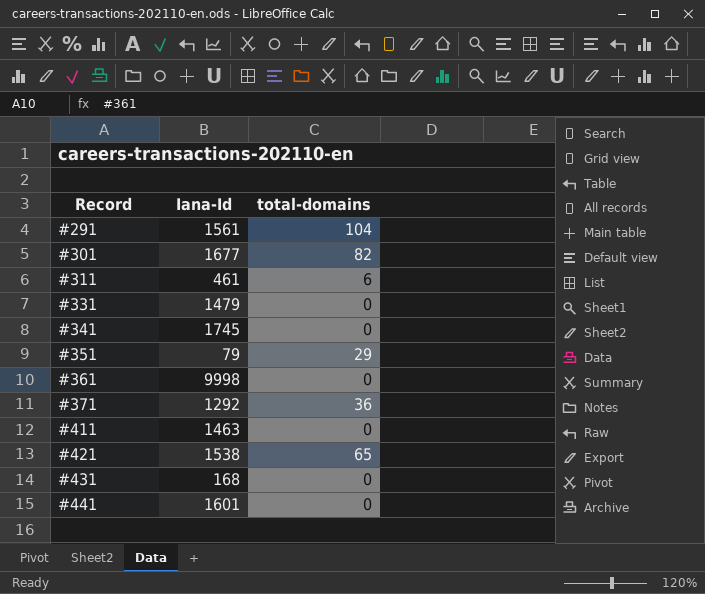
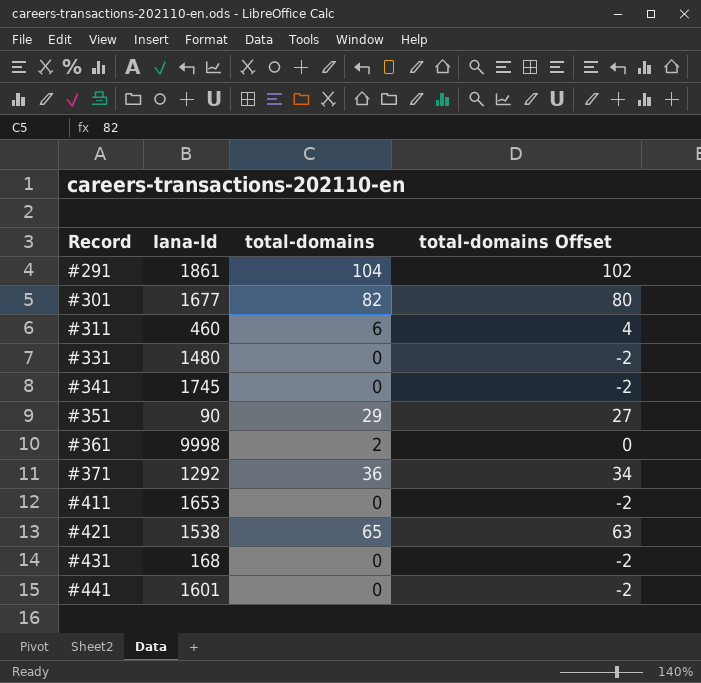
column total-domains Offset | formula: none -> [total-domains] - 2
#291 | Iana-Id: 1561 -> 1861
#311 | Iana-Id: 461 -> 460
#331 | Iana-Id: 1479 -> 1480
#351 | Iana-Id: 79 -> 90
#361 | total-domains: 0 -> 2
#411 | Iana-Id: 1463 -> 1653

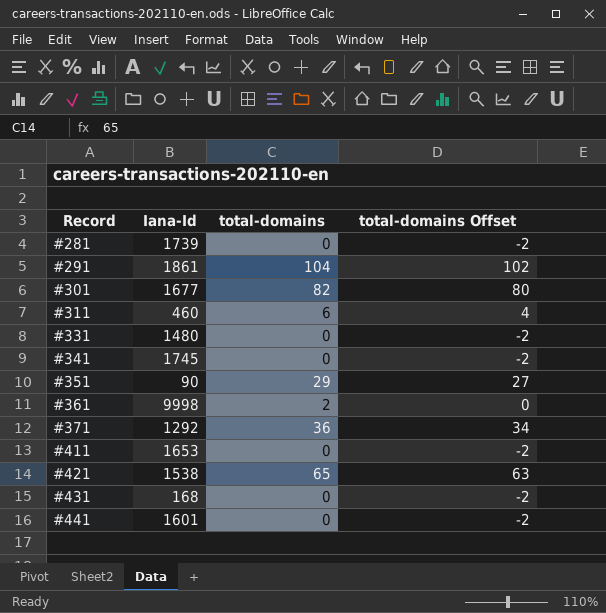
row #281: none -> 1739 | 0 | -2

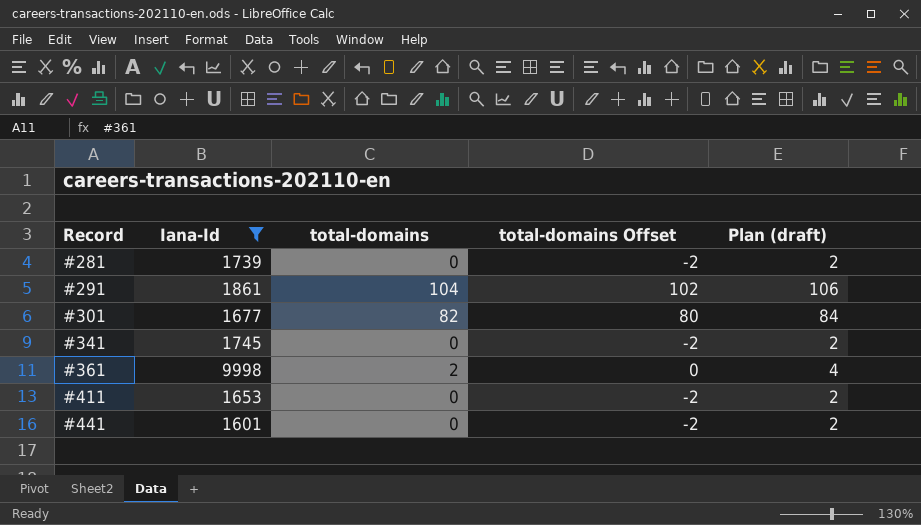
filter: none -> Iana-Id >= 1601
column Plan (draft) | formula: none -> [total-domains] + 2

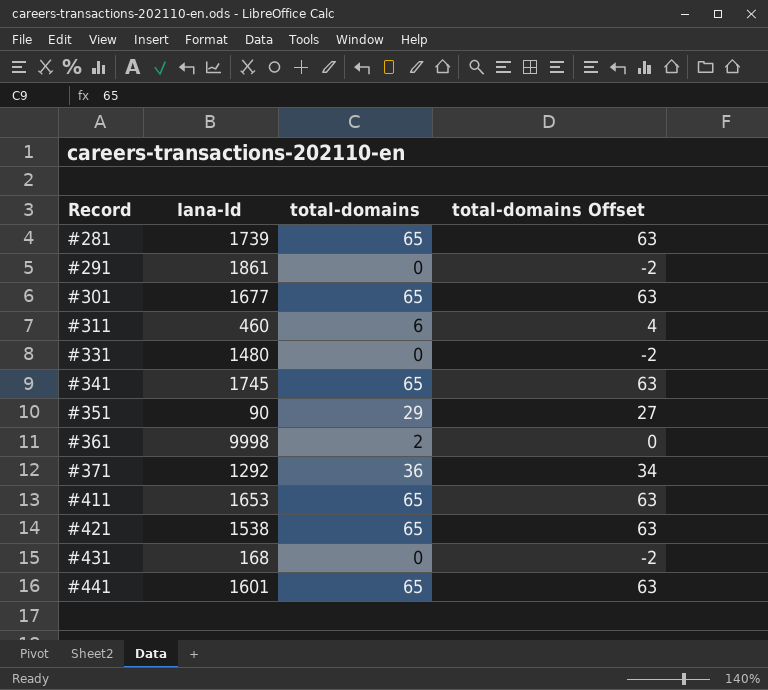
filter: Iana-Id >= 1601 -> none
column Plan (draft) | formula: [total-domains] + 2 -> none
#281 | total-domains: 0 -> 65
#281 | total-domains Offset: -2 -> 63
#291 | total-domains: 104 -> 0
#291 | total-domains Offset: 102 -> -2
#301 | total-domains: 82 -> 65
#301 | total-domains Offset: 80 -> 63
#341 | total-domains: 0 -> 65
#341 | total-domains Offset: -2 -> 63
#411 | total-domains: 0 -> 65
#411 | total-domains Offset: -2 -> 63
#441 | total-domains: 0 -> 65
#441 | total-domains Offset: -2 -> 63

